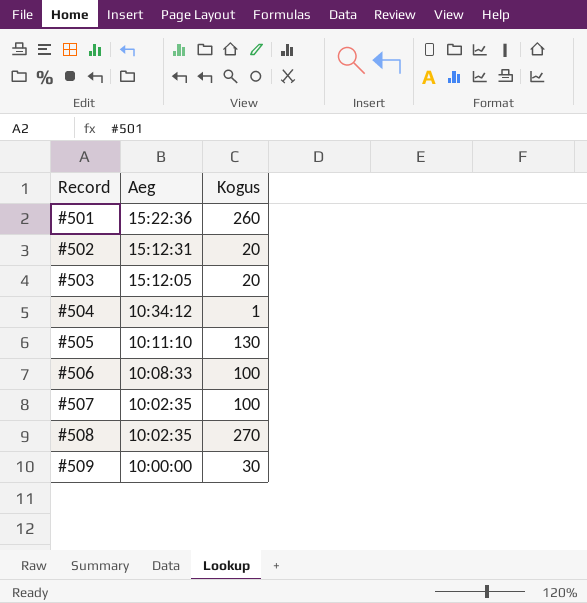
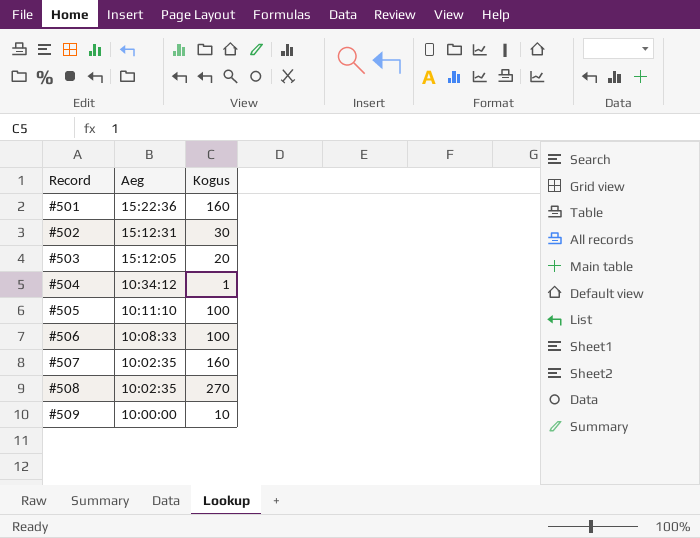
#501 | Kogus: 260 -> 160
#502 | Kogus: 20 -> 30
#505 | Kogus: 130 -> 100
#507 | Kogus: 100 -> 160
#509 | Kogus: 30 -> 10

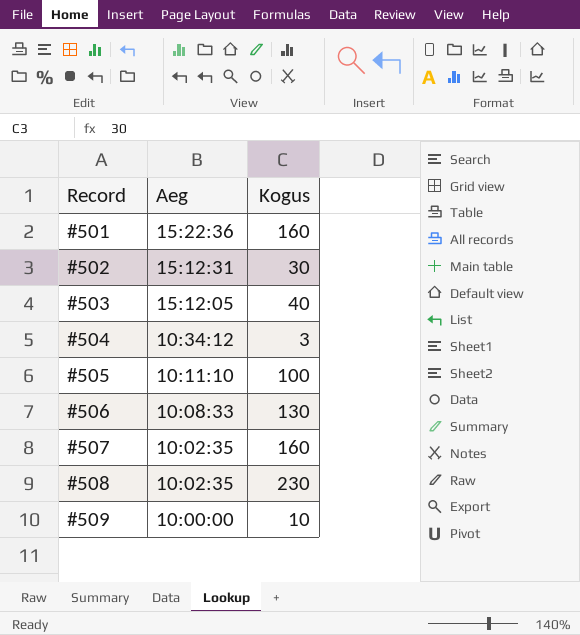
#503 | Kogus: 20 -> 40
#504 | Kogus: 1 -> 3
#506 | Kogus: 100 -> 130
#508 | Kogus: 270 -> 230

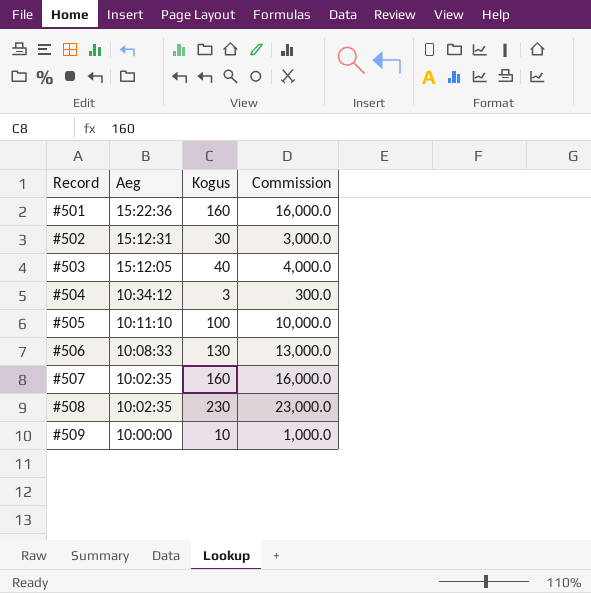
column Commission | formula: none -> [Kogus] * 100

